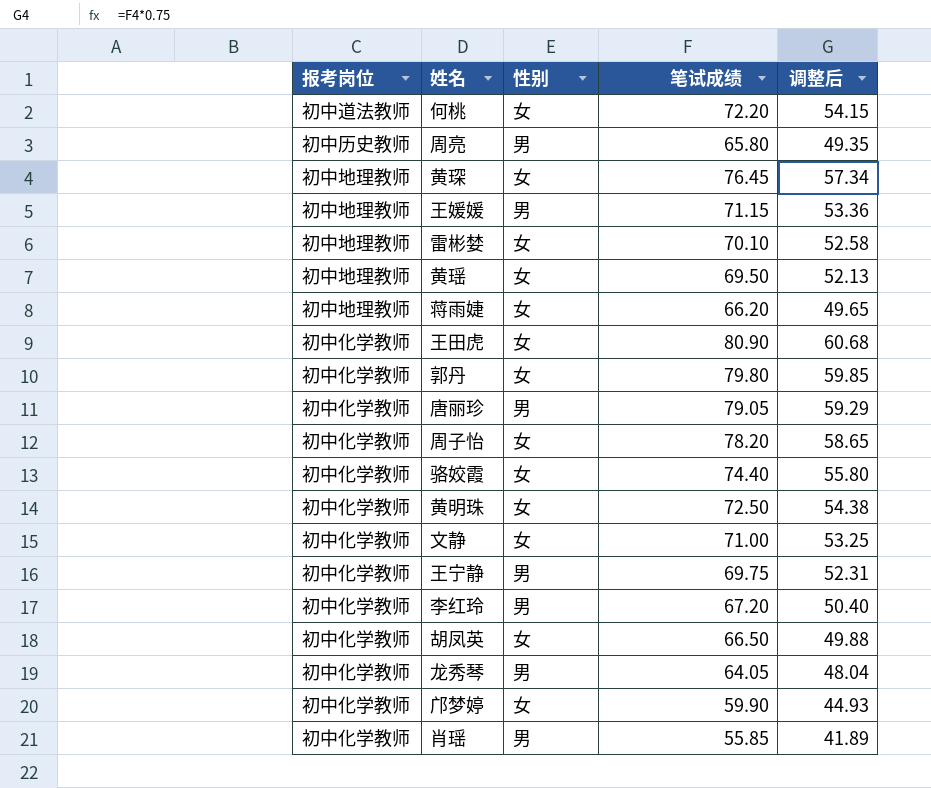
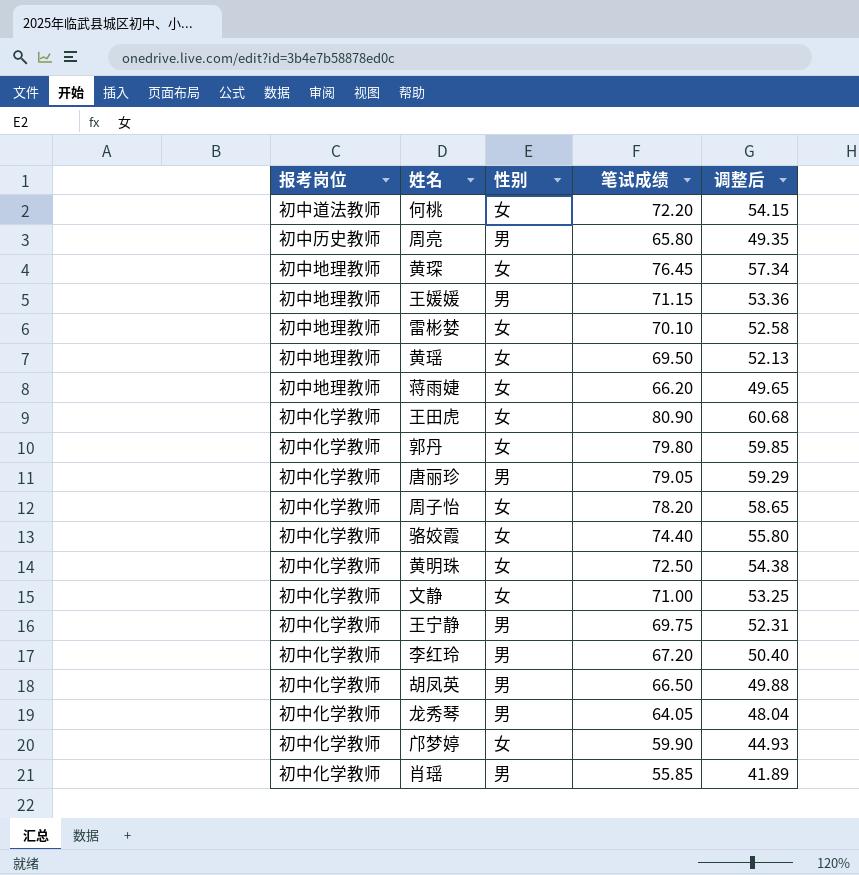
胡凤英 | 性别: 女 -> 男

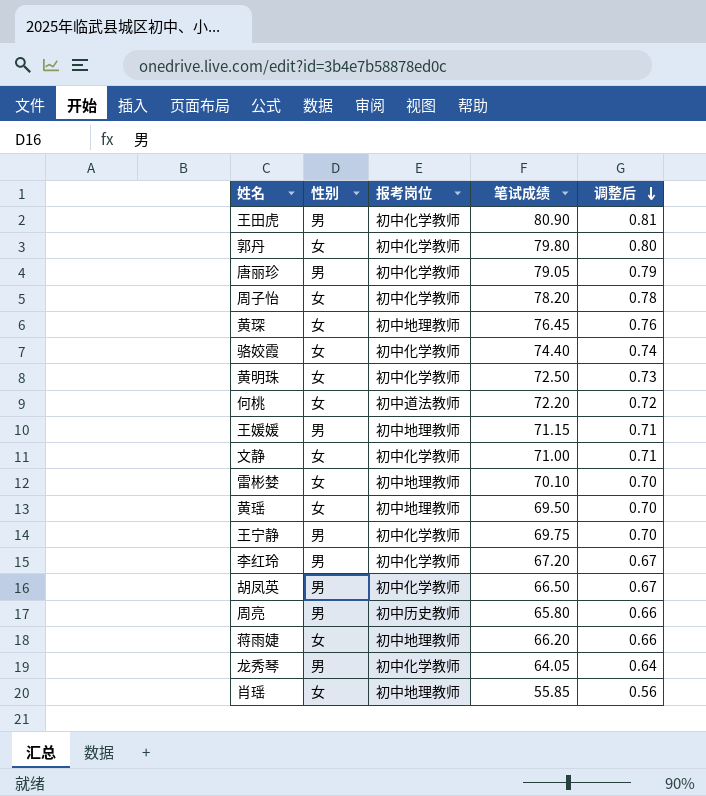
row order: none -> 调整后 descending
column 报考岗位 | position: 1 -> 3
column 调整后 | formula: [笔试成绩] * 0.75 -> [笔试成绩] * 0.01
row 邝梦婷: 初中化学教师 | 女 | 59.90 | 44.93 -> none
王田虎 | 性别: 女 -> 男
肖瑶 | 性别: 男 -> 女
肖瑶 | 报考岗位: 初中化学教师 -> 初中地理教师

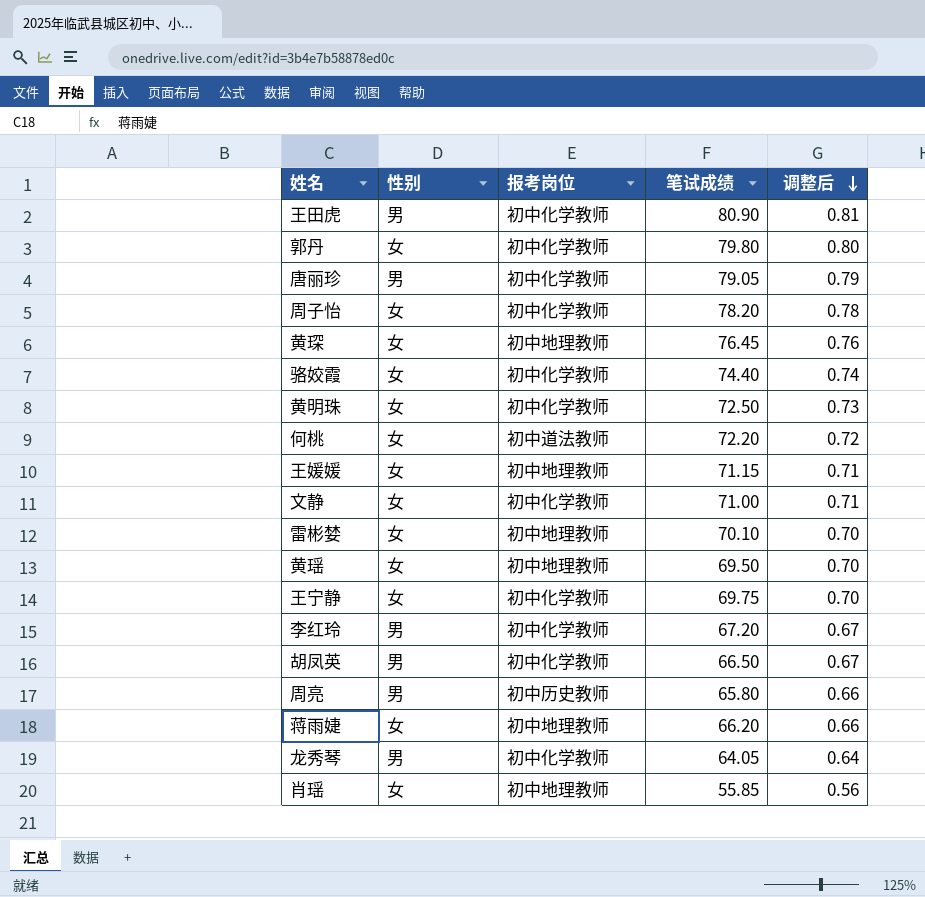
王媛媛 | 性别: 男 -> 女
王宁静 | 性别: 男 -> 女

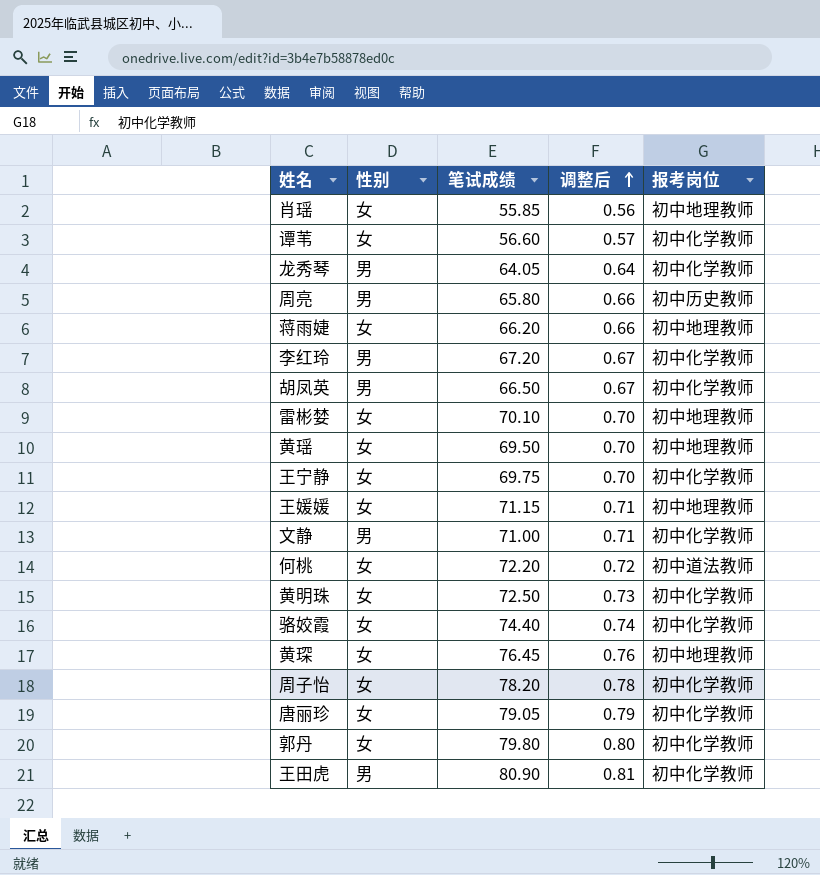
row order: 调整后 descending -> 调整后 ascending
column 报考岗位 | position: 3 -> 5
row 谭苇: none -> 女 | 56.60 | 0.57 | 初中化学教师
文静 | 性别: 女 -> 男
唐丽珍 | 性别: 男 -> 女

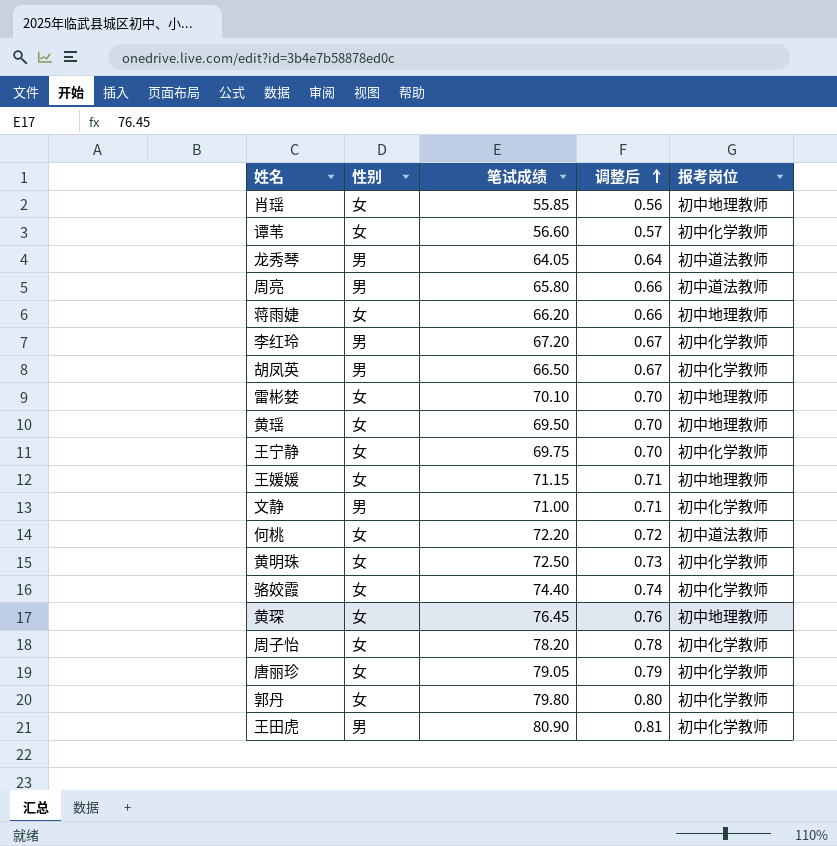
龙秀琴 | 报考岗位: 初中化学教师 -> 初中道法教师
周亮 | 报考岗位: 初中历史教师 -> 初中道法教师

